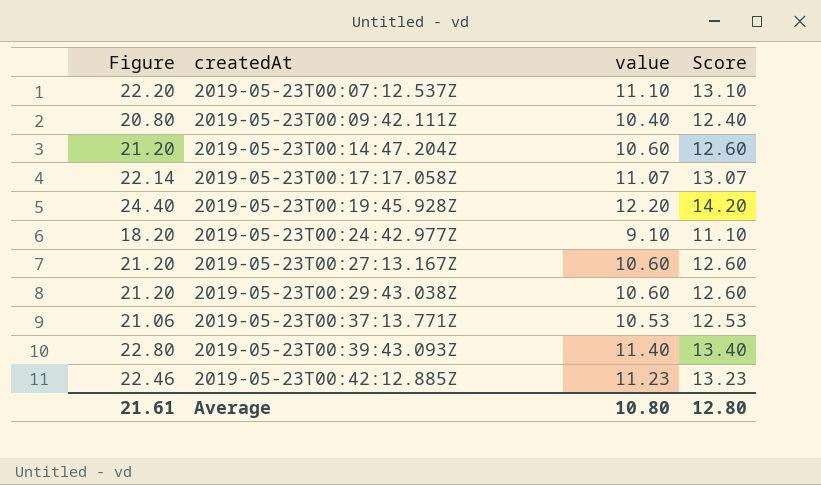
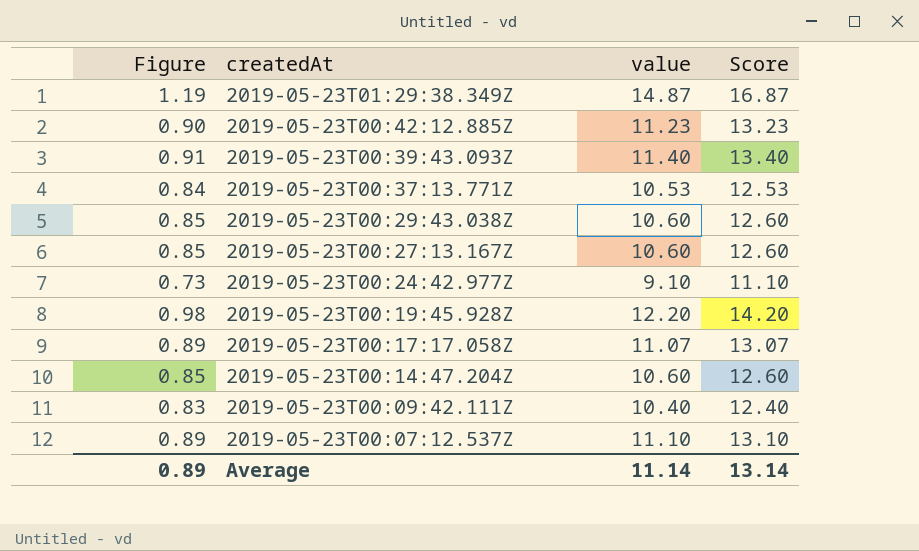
row order: createdAt ascending -> createdAt descending
column Figure | formula: [value] * 2 -> [value] * 0.08
row 2019-05-23T01:29:38.349Z: none -> 1.19 | 14.87 | 16.87
Average | Figure: 21.61 -> 0.89
Average | value: 10.80 -> 11.14
Average | Score: 12.80 -> 13.14

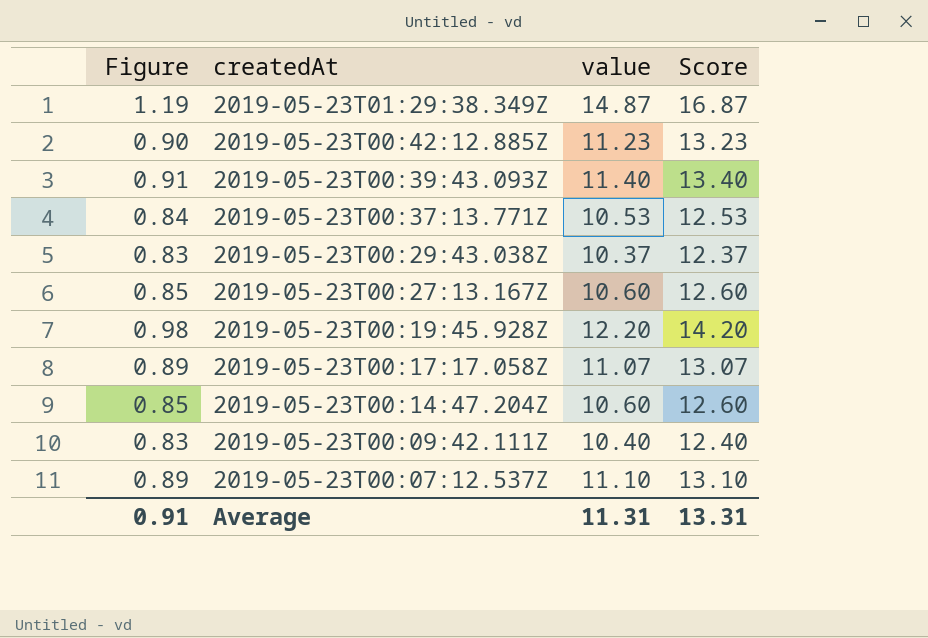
row 2019-05-23T00:24:42.977Z: 0.73 | 9.10 | 11.10 -> none
2019-05-23T00:29:43.038Z | Figure: 0.85 -> 0.83
2019-05-23T00:29:43.038Z | value: 10.60 -> 10.37
2019-05-23T00:29:43.038Z | Score: 12.60 -> 12.37
Average | Figure: 0.89 -> 0.91
Average | value: 11.14 -> 11.31
Average | Score: 13.14 -> 13.31

